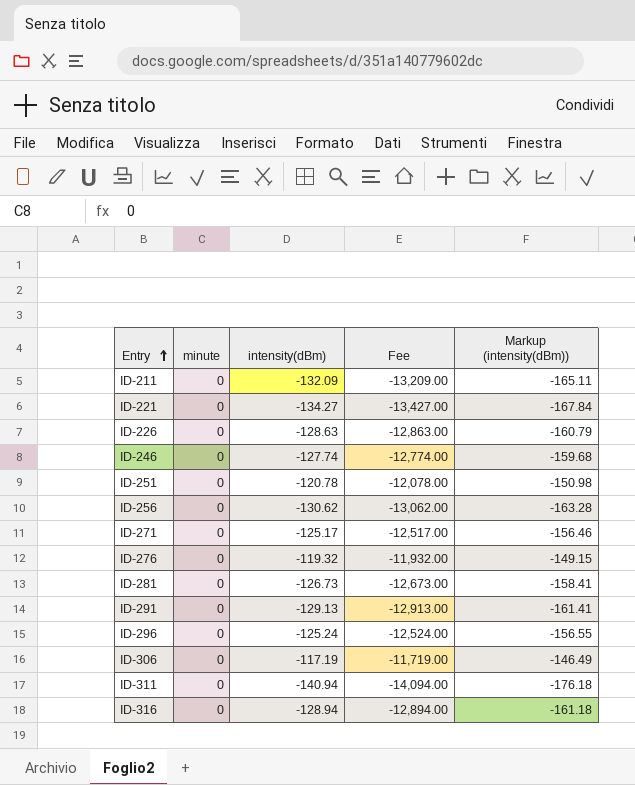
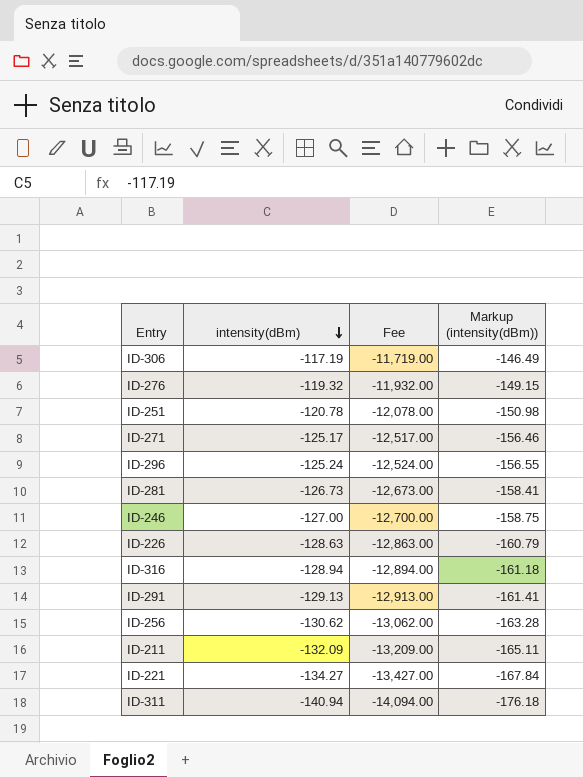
row order: Entry ascending -> intensity(dBm) descending
column minute | position: 2 -> none
ID-246 | intensity(dBm): -127.74 -> -127.00
ID-246 | Fee: -12,774.00 -> -12,700.00
ID-246 | Markup (intensity(dBm)): -159.68 -> -158.75

